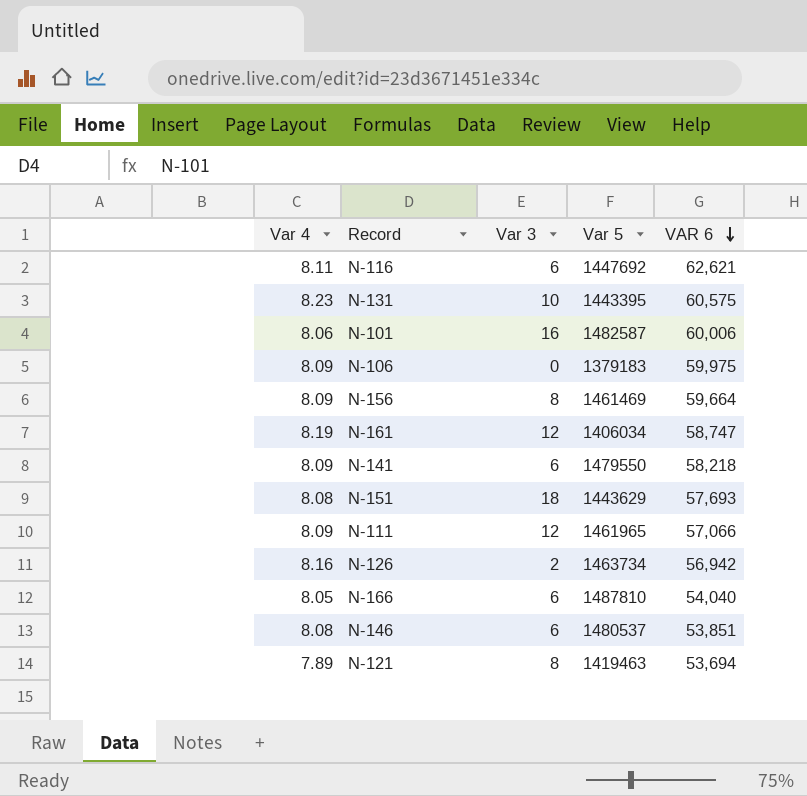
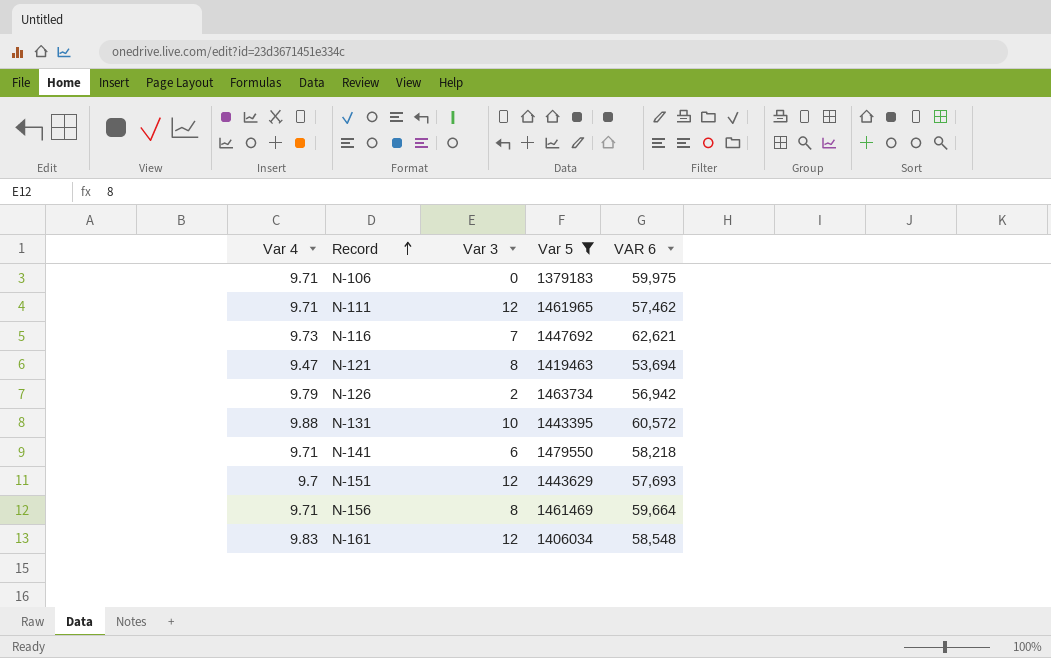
filter: none -> Var 5 <= 1479550
row order: VAR 6 descending -> Record ascending
N-106 | Var 4: 8.09 -> 9.71
N-111 | Var 4: 8.09 -> 9.71
N-111 | VAR 6: 57,066 -> 57,462
N-116 | Var 4: 8.11 -> 9.73
N-116 | Var 3: 6 -> 7
N-121 | Var 4: 7.89 -> 9.47
N-126 | Var 4: 8.16 -> 9.79
N-131 | Var 4: 8.23 -> 9.88
N-131 | VAR 6: 60,575 -> 60,572
N-141 | Var 4: 8.09 -> 9.71
N-151 | Var 4: 8.08 -> 9.7
N-151 | Var 3: 18 -> 12
N-156 | Var 4: 8.09 -> 9.71
N-161 | Var 4: 8.19 -> 9.83
N-161 | VAR 6: 58,747 -> 58,548

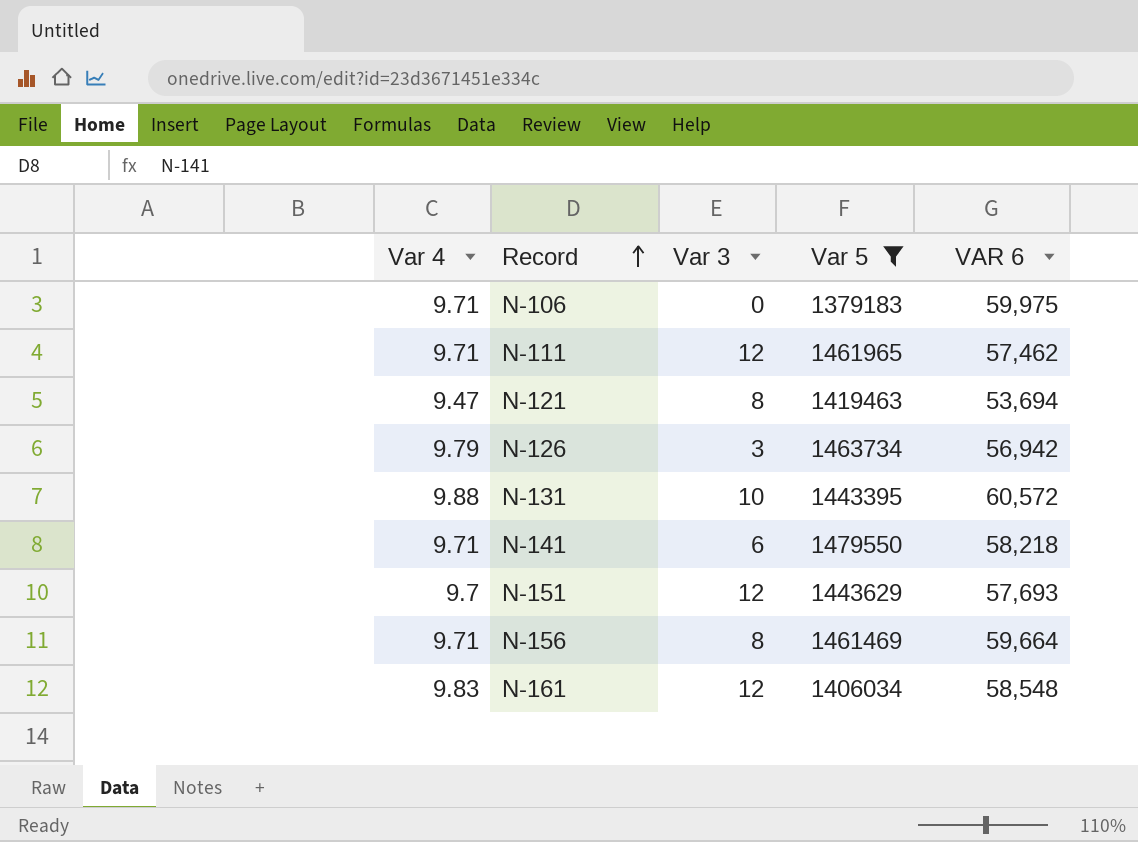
row N-116: 9.73 | 7 | 1447692 | 62,621 -> none
N-126 | Var 3: 2 -> 3

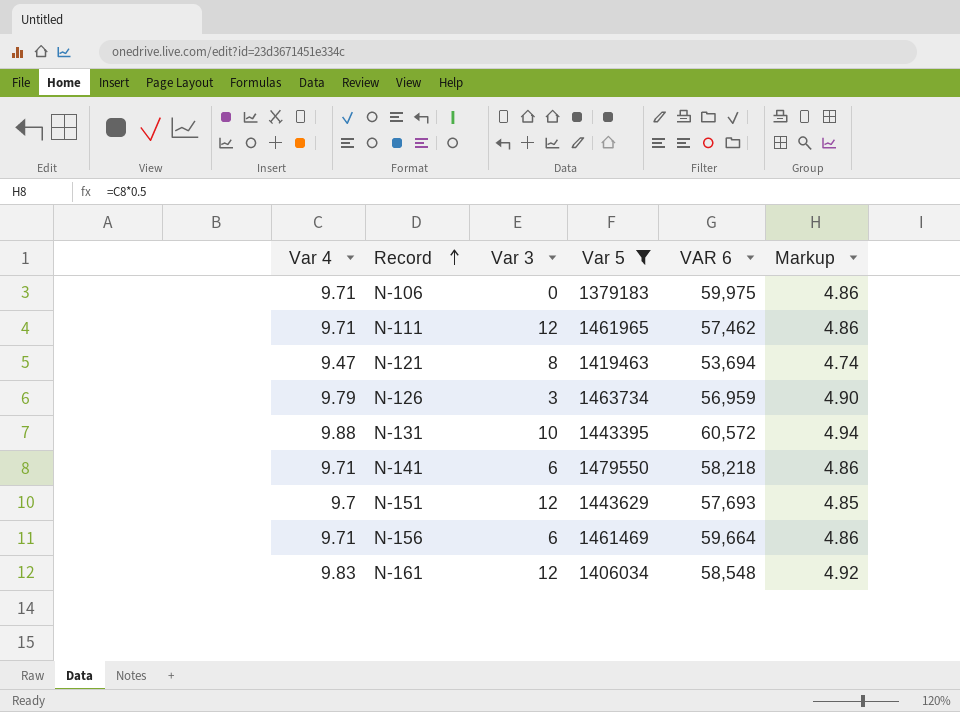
column Markup | formula: none -> [Var 4] * 0.5
N-126 | VAR 6: 56,942 -> 56,959
N-156 | Var 3: 8 -> 6

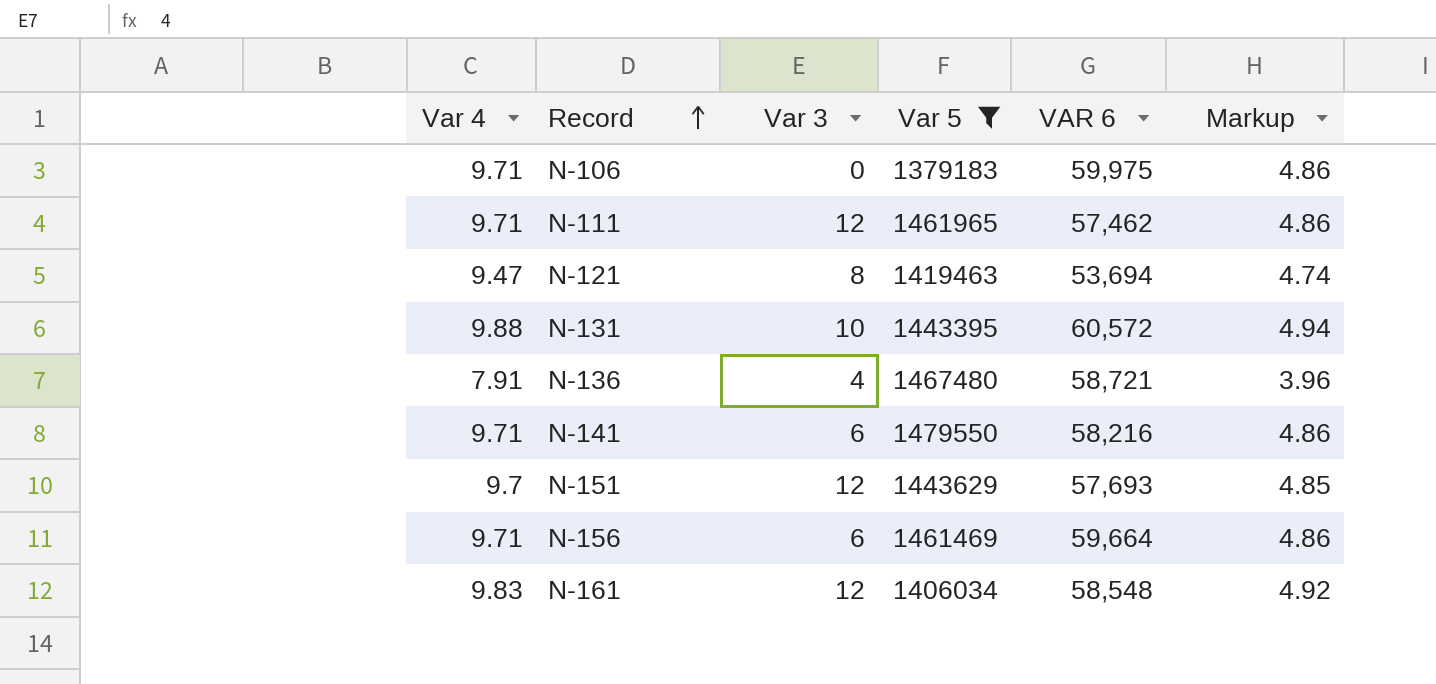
row N-126: 9.79 | 3 | 1463734 | 56,959 | 4.90 -> none
row N-136: none -> 7.91 | 4 | 1467480 | 58,721 | 3.96
N-141 | VAR 6: 58,218 -> 58,216

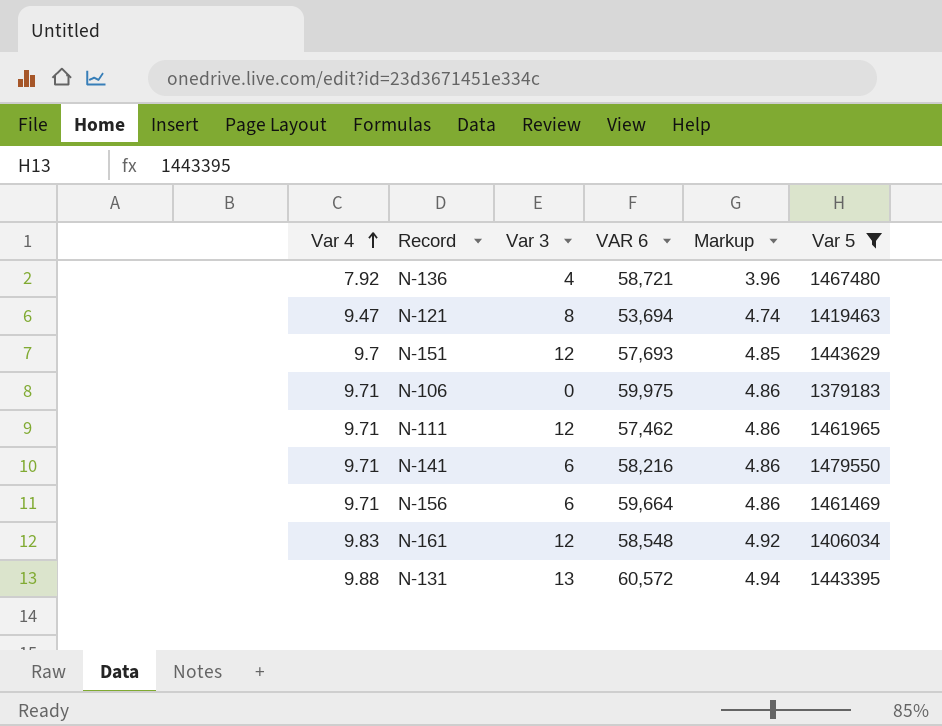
row order: Record ascending -> Var 4 ascending
column Var 5 | position: 4 -> 6
N-136 | Var 4: 7.91 -> 7.92
N-131 | Var 3: 10 -> 13

